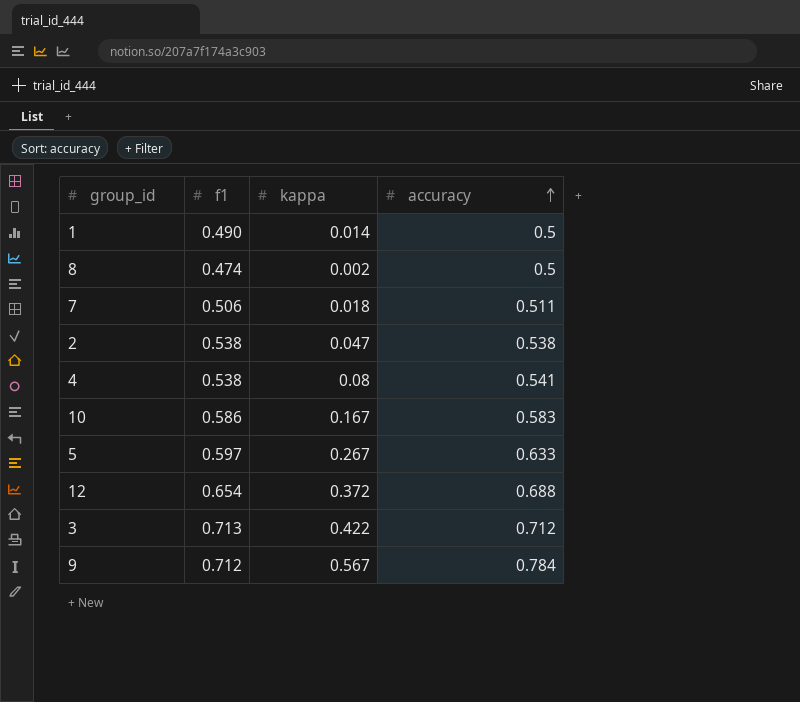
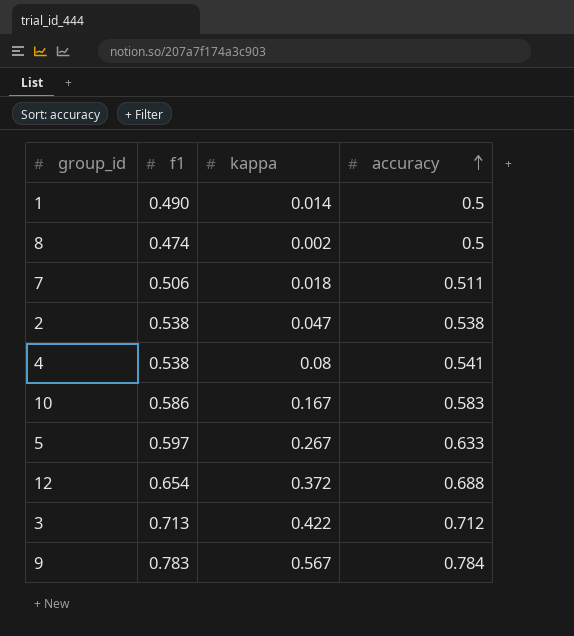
9 | f1: 0.712 -> 0.783

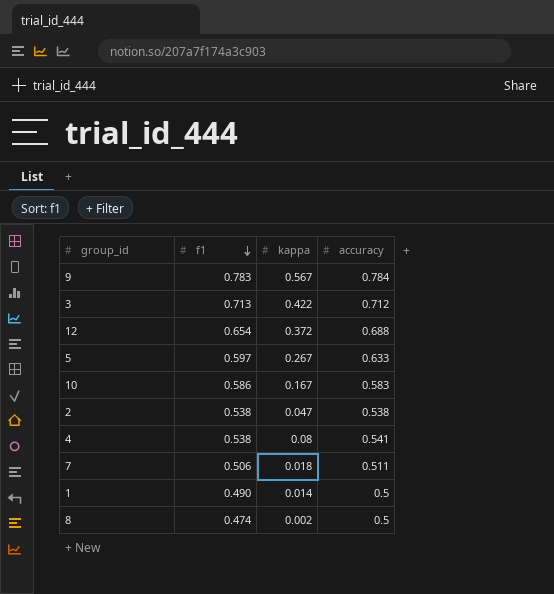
row order: accuracy ascending -> f1 descending

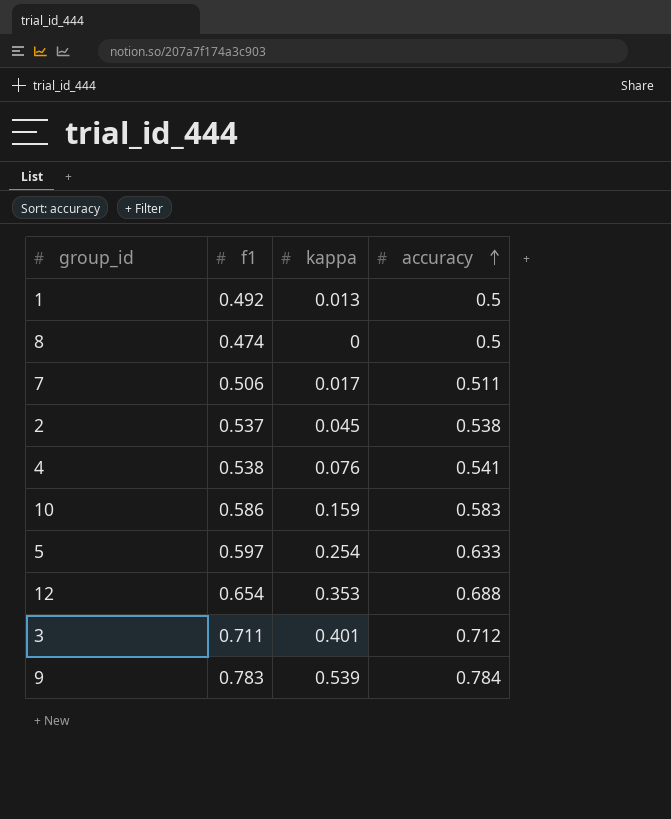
row order: f1 descending -> accuracy ascending
1 | f1: 0.490 -> 0.492
1 | kappa: 0.014 -> 0.013
8 | kappa: 0.002 -> 0
7 | kappa: 0.018 -> 0.017
2 | f1: 0.538 -> 0.537
2 | kappa: 0.047 -> 0.045
4 | kappa: 0.08 -> 0.076
10 | kappa: 0.167 -> 0.159
5 | kappa: 0.267 -> 0.254
12 | kappa: 0.372 -> 0.353
3 | f1: 0.713 -> 0.711
3 | kappa: 0.422 -> 0.401
9 | kappa: 0.567 -> 0.539

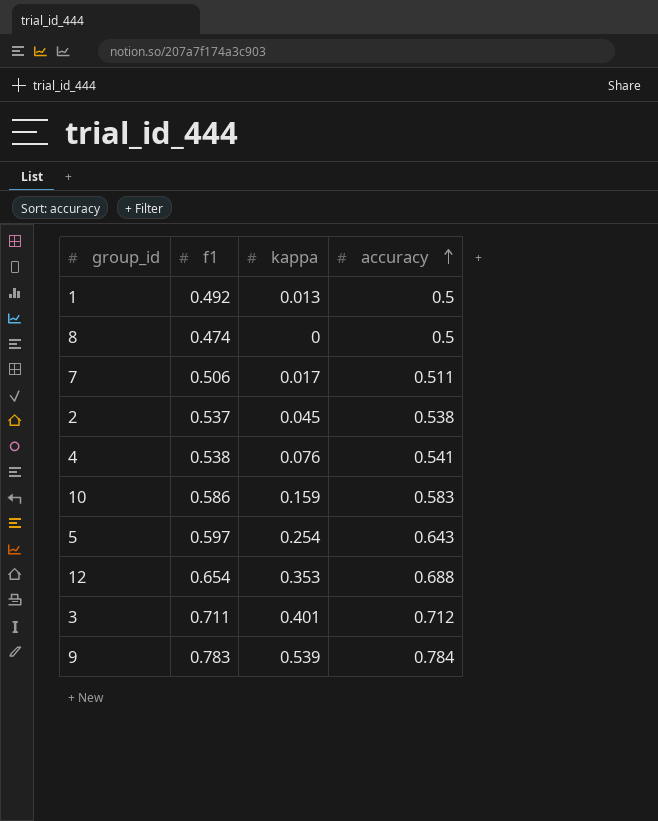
5 | accuracy: 0.633 -> 0.643

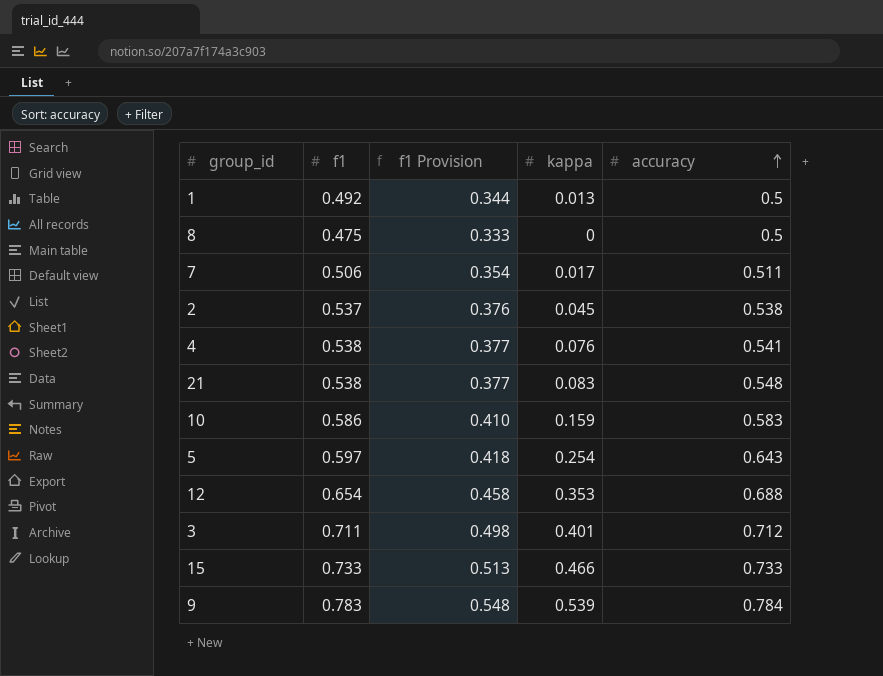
column f1 Provision | formula: none -> [f1] * 0.7
8 | f1: 0.474 -> 0.475
row 21: none -> 0.538 | 0.377 | 0.083 | 0.548
row 15: none -> 0.733 | 0.513 | 0.466 | 0.733

